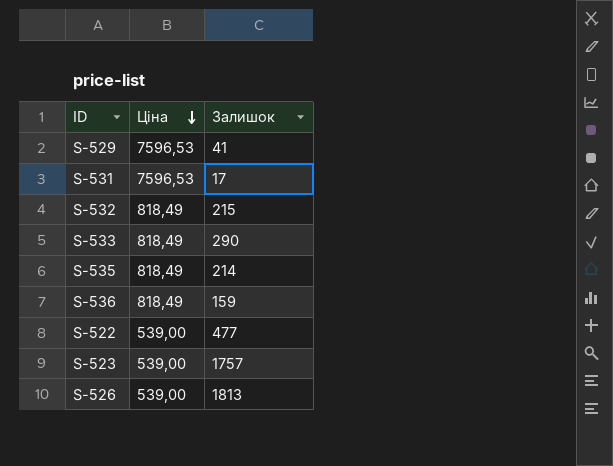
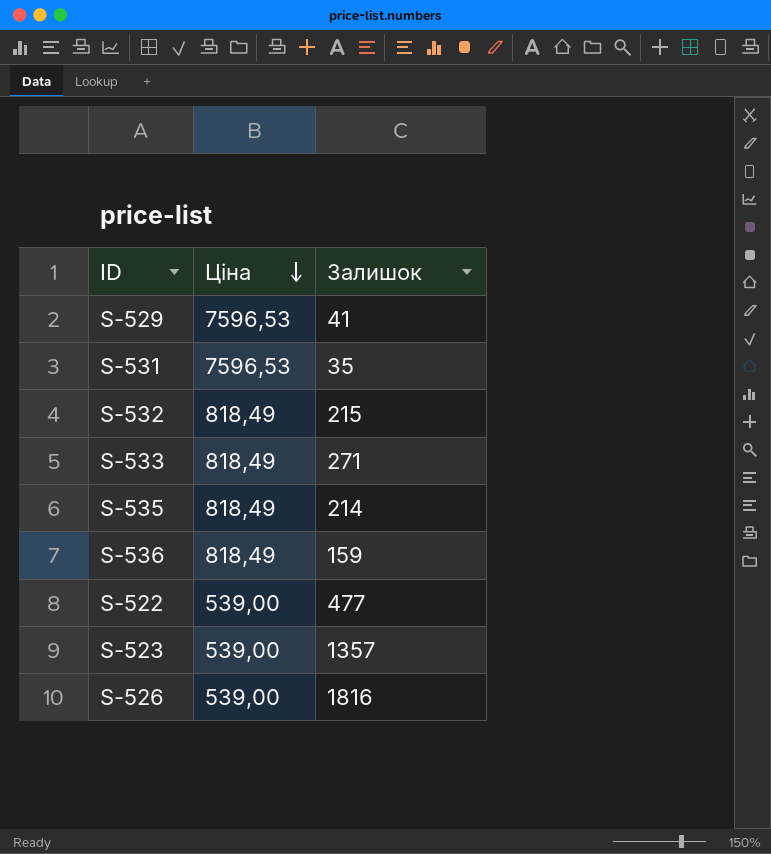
S-531 | Залишок: 17 -> 35
S-533 | Залишок: 290 -> 271
S-523 | Залишок: 1757 -> 1357
S-526 | Залишок: 1813 -> 1816

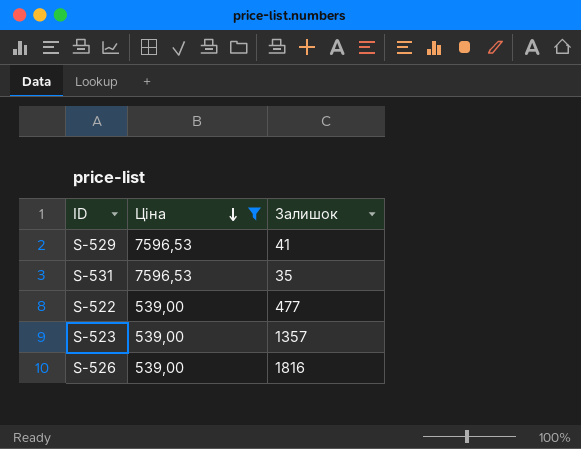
filter: none -> Ціна != 818,49

